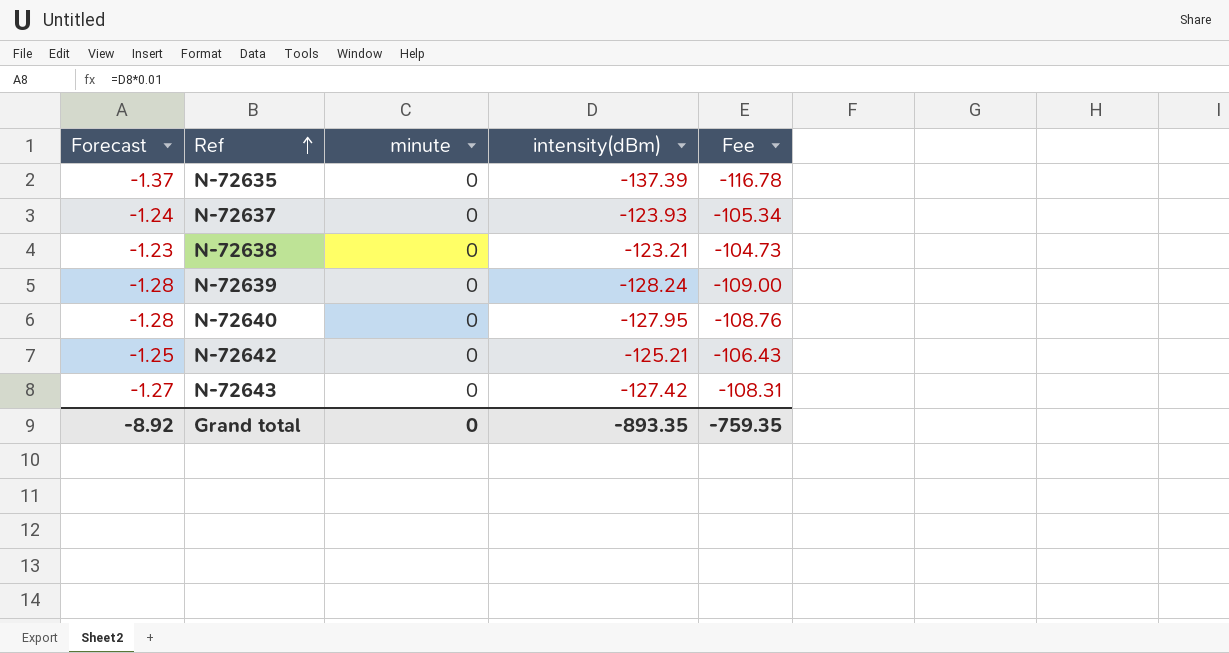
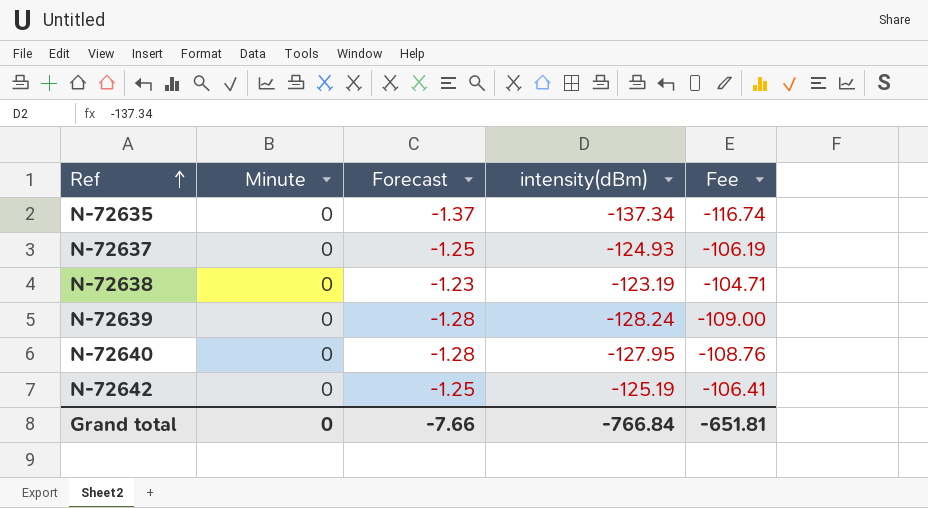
column name: minute -> Minute
column Forecast | position: 1 -> 3
row N-72643: -1.27 | 0 | -127.42 | -108.31 -> none
N-72635 | intensity(dBm): -137.39 -> -137.34
N-72635 | Fee: -116.78 -> -116.74
N-72637 | Forecast: -1.24 -> -1.25
N-72637 | intensity(dBm): -123.93 -> -124.93
N-72637 | Fee: -105.34 -> -106.19
N-72638 | intensity(dBm): -123.21 -> -123.19
N-72638 | Fee: -104.73 -> -104.71
N-72642 | intensity(dBm): -125.21 -> -125.19
N-72642 | Fee: -106.43 -> -106.41
Grand total | Forecast: -8.92 -> -7.66
Grand total | intensity(dBm): -893.35 -> -766.84
Grand total | Fee: -759.35 -> -651.81

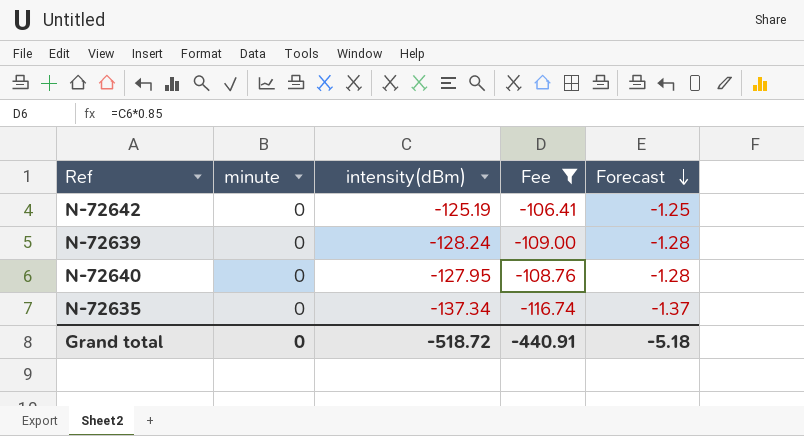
filter: none -> Fee <= -106.41
row order: Ref ascending -> Forecast descending
column name: Minute -> minute
column Forecast | position: 3 -> 5
Grand total | intensity(dBm): -766.84 -> -518.72
Grand total | Fee: -651.81 -> -440.91
Grand total | Forecast: -7.66 -> -5.18

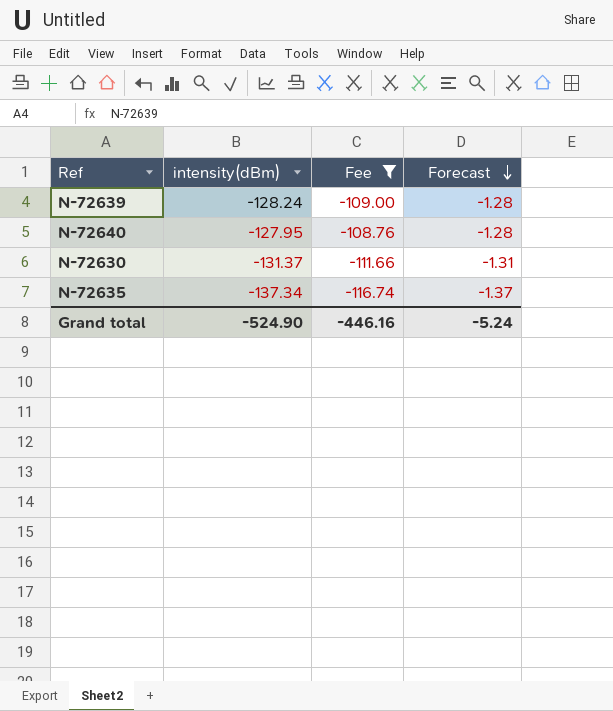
column minute | position: 2 -> none
row N-72642: 0 | -125.19 | -106.41 | -1.25 -> none
row N-72630: none -> -131.37 | -111.66 | -1.31
Grand total | intensity(dBm): -518.72 -> -524.90
Grand total | Fee: -440.91 -> -446.16
Grand total | Forecast: -5.18 -> -5.24

